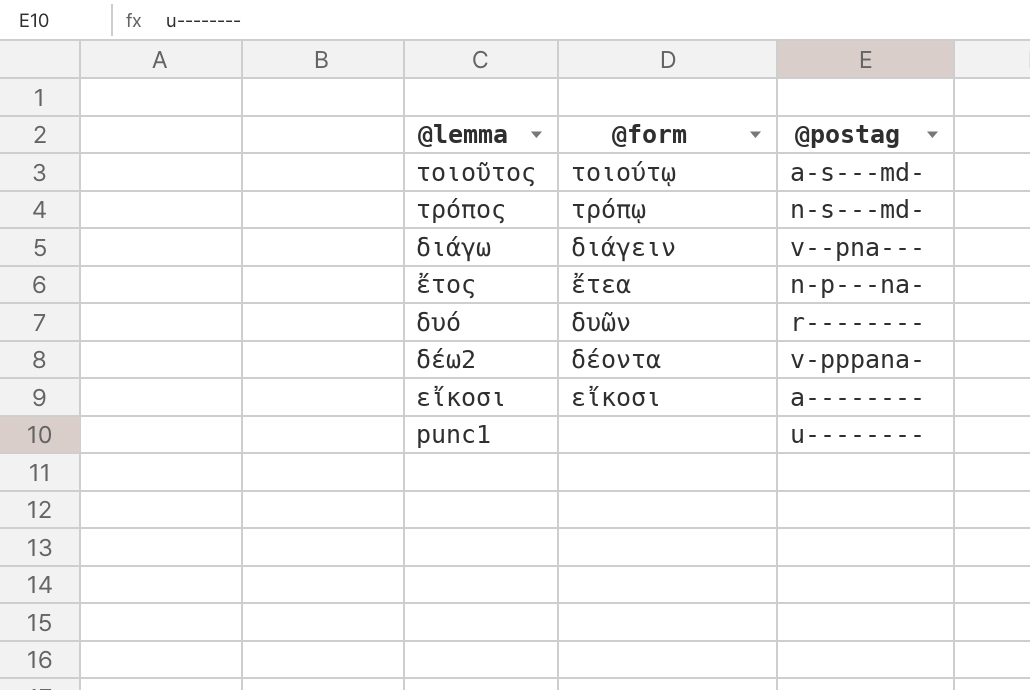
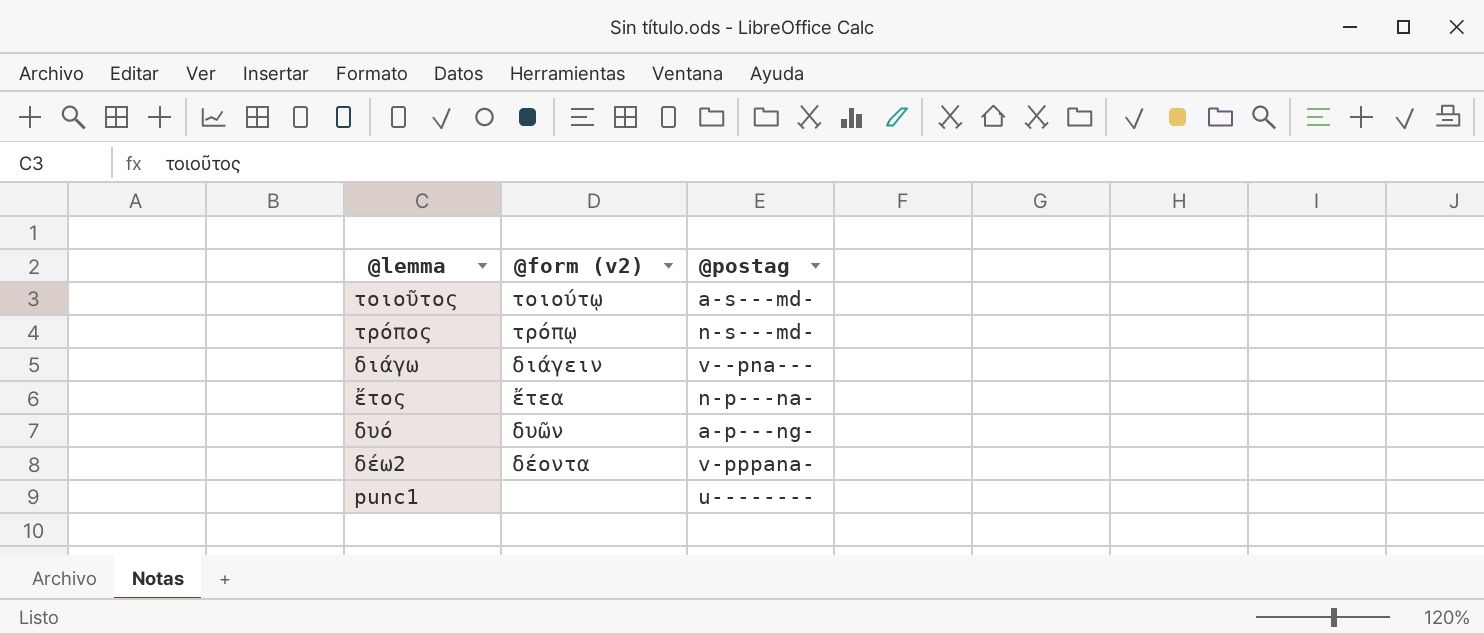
column name: @form -> @form (v2)
row εἴκοσι: εἴκοσι | a-------- -> none
δυό | @postag: r-------- -> a-p---ng-

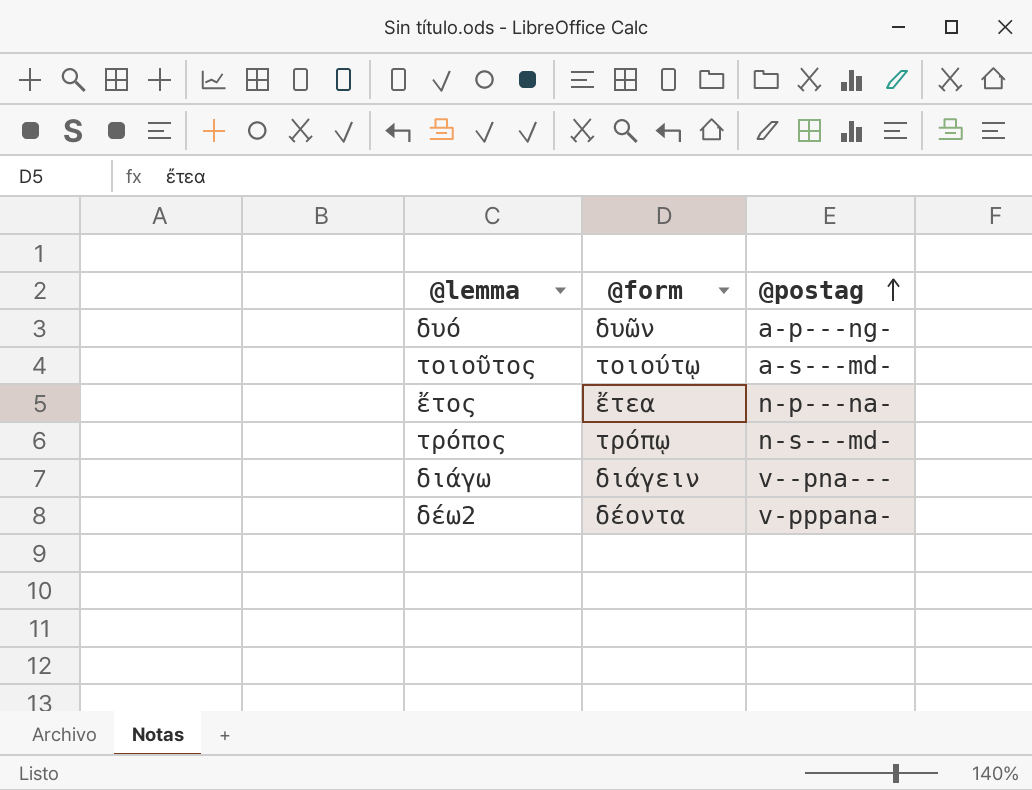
row order: none -> @postag ascending
column name: @form (v2) -> @form
row punc1: none | u-------- -> none

